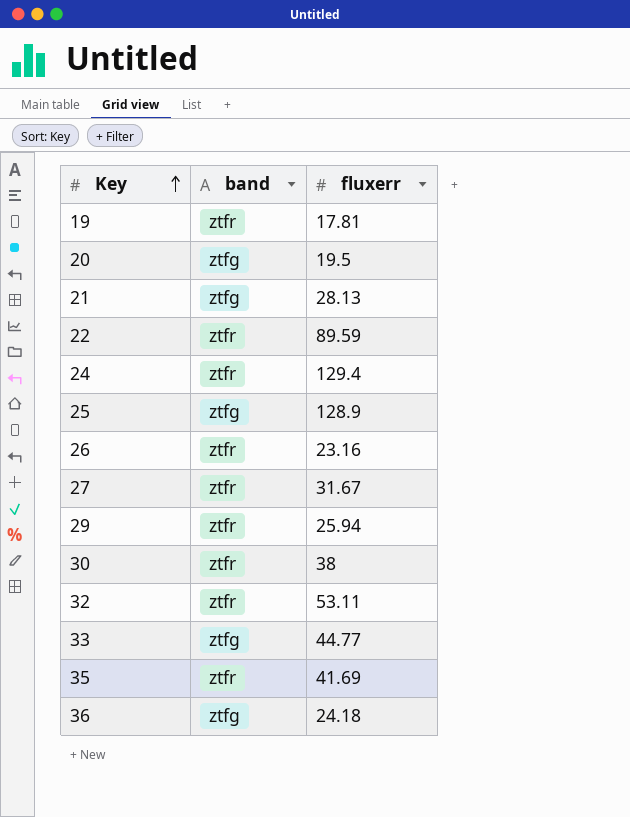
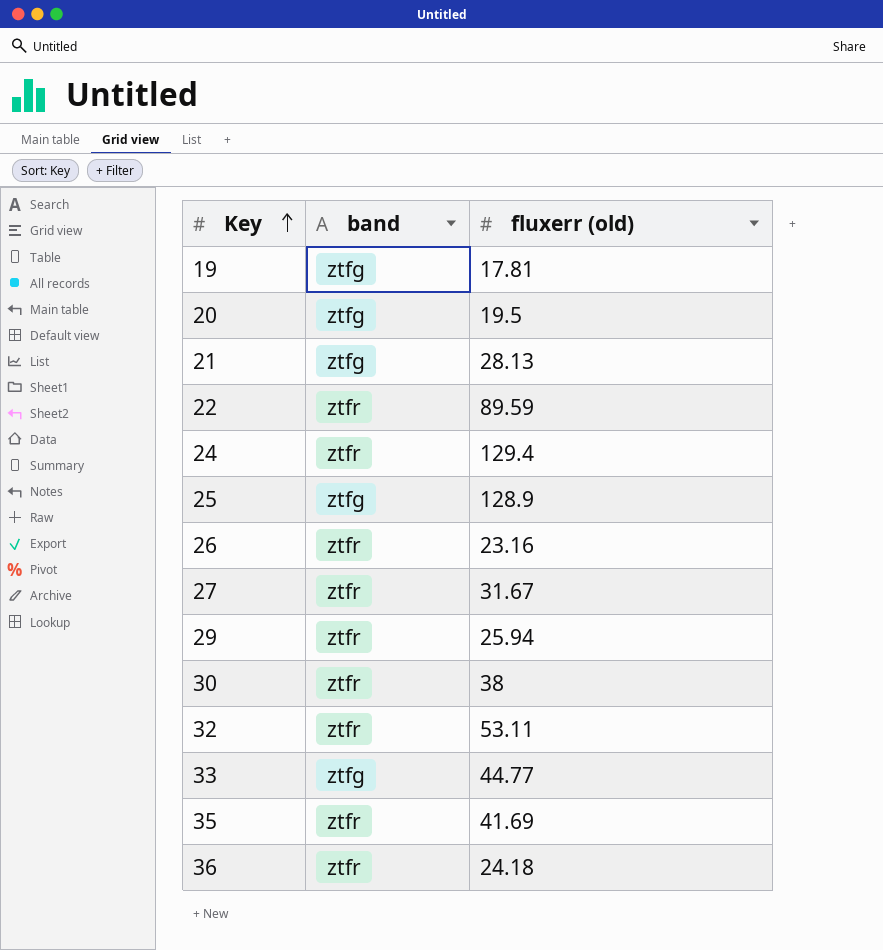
column name: fluxerr -> fluxerr (old)
19 | band: ztfr -> ztfg
36 | band: ztfg -> ztfr

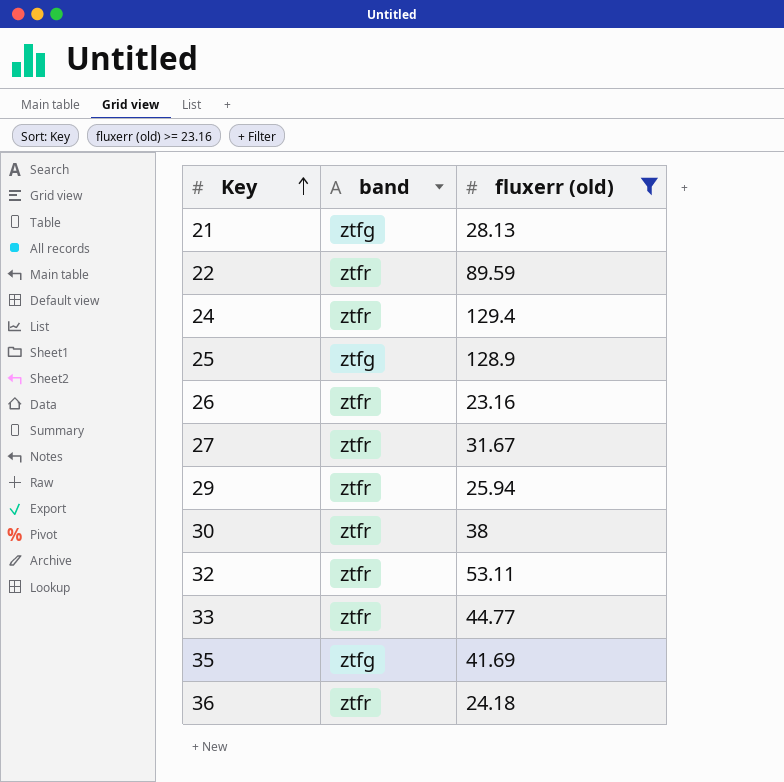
filter: none -> fluxerr (old) >= 23.16
33 | band: ztfg -> ztfr
35 | band: ztfr -> ztfg

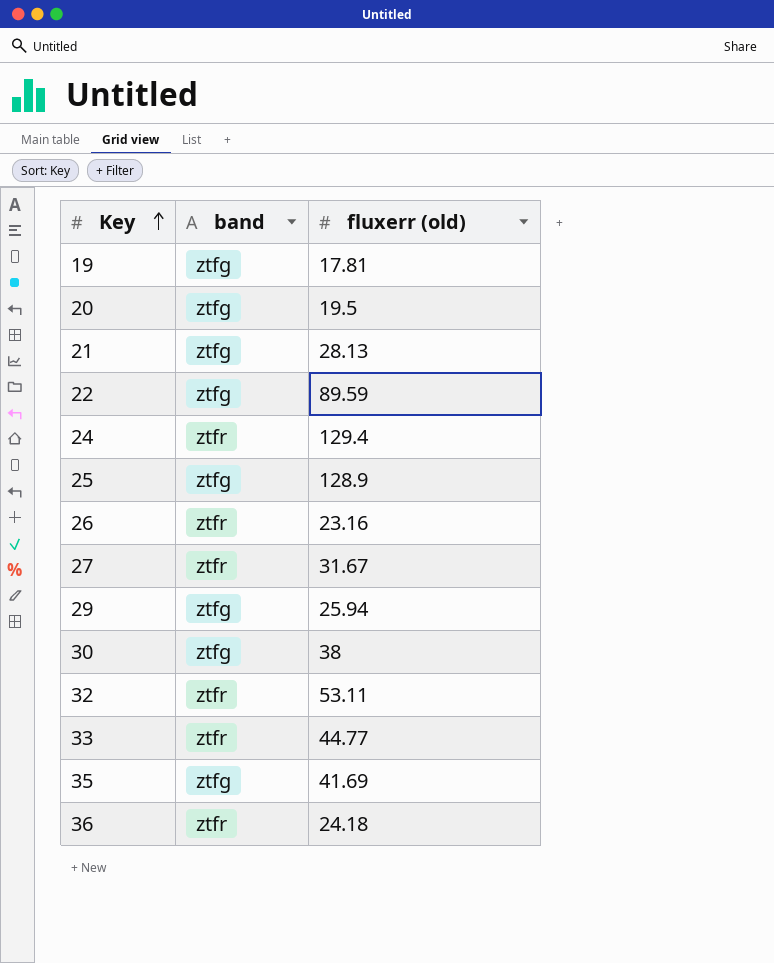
filter: fluxerr (old) >= 23.16 -> none
22 | band: ztfr -> ztfg
29 | band: ztfr -> ztfg
30 | band: ztfr -> ztfg

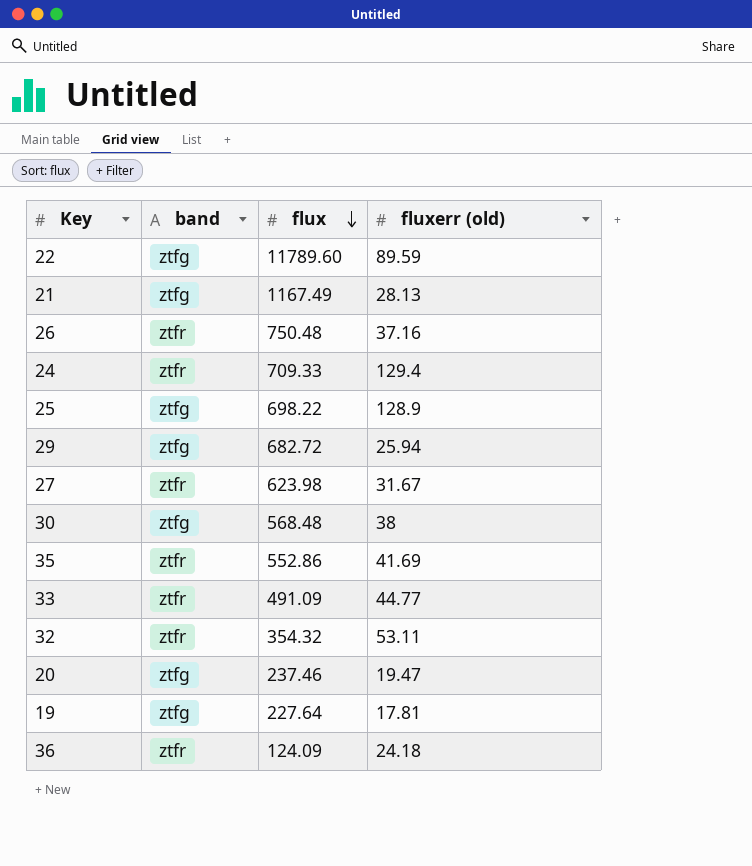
row order: Key ascending -> flux descending
column flux | position: none -> 3
26 | fluxerr (old): 23.16 -> 37.16
35 | band: ztfg -> ztfr
20 | fluxerr (old): 19.5 -> 19.47

